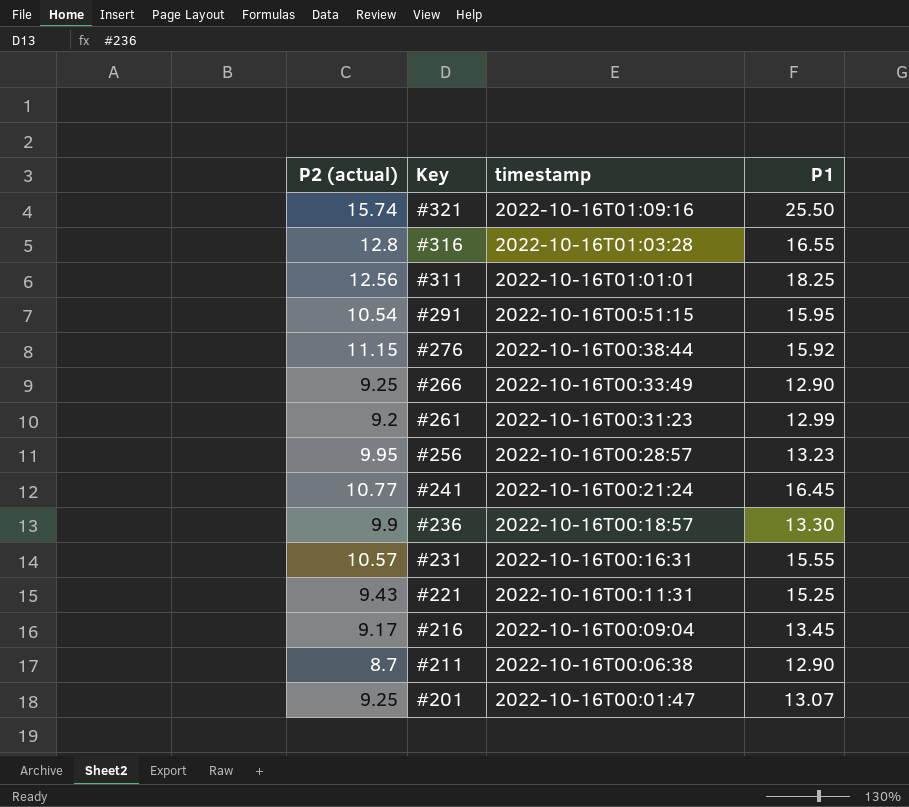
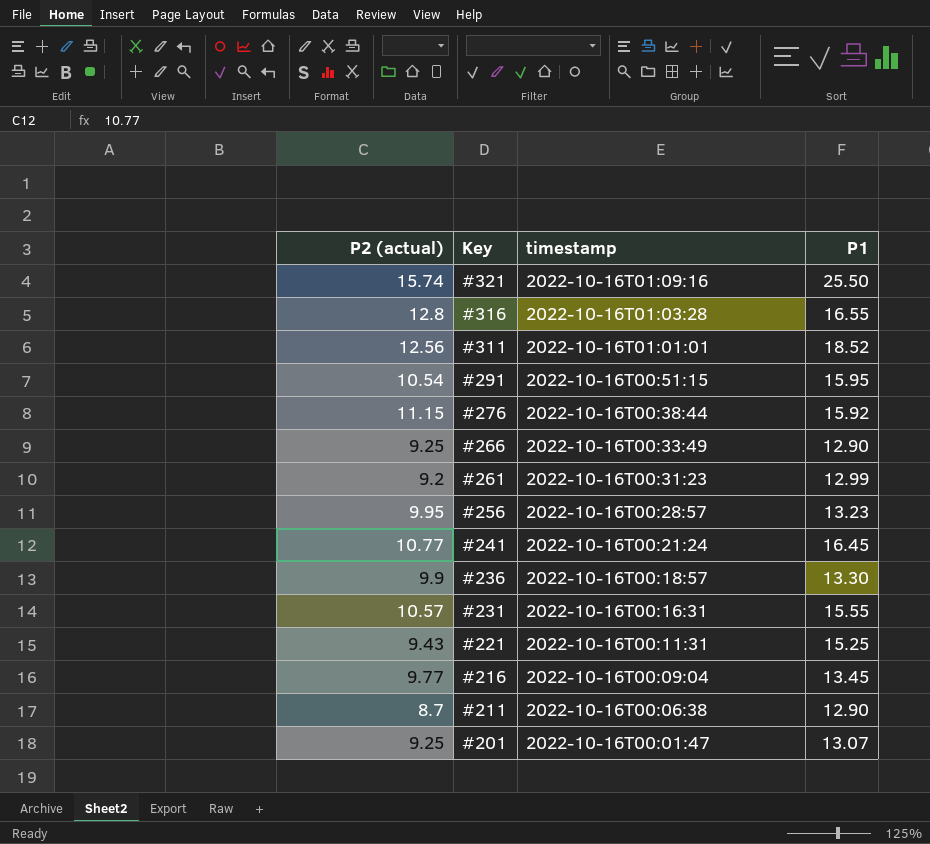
#311 | P1: 18.25 -> 18.52
#216 | P2 (actual): 9.17 -> 9.77

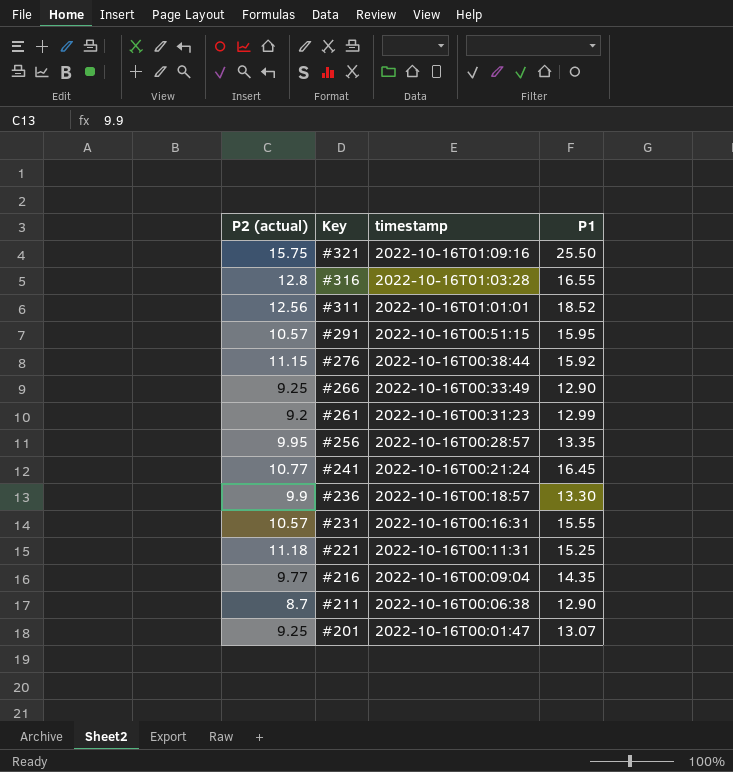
#321 | P2 (actual): 15.74 -> 15.75
#291 | P2 (actual): 10.54 -> 10.57
#256 | P1: 13.23 -> 13.35
#221 | P2 (actual): 9.43 -> 11.18
#216 | P1: 13.45 -> 14.35

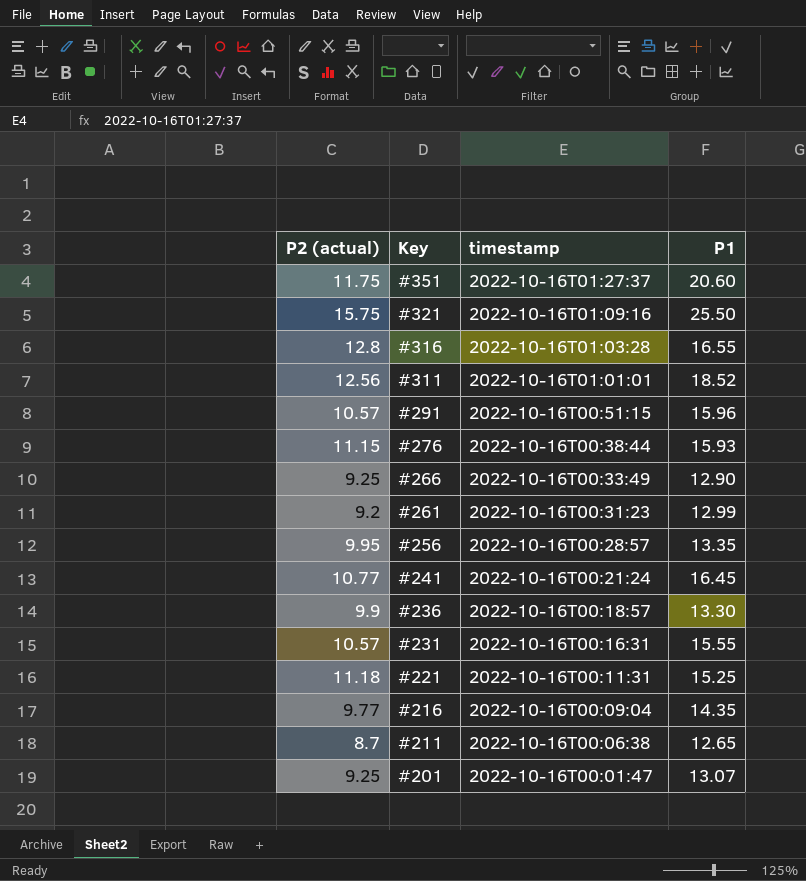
row #351: none -> 11.75 | 2022-10-16T01:27:37 | 20.60
#291 | P1: 15.95 -> 15.96
#276 | P1: 15.92 -> 15.93
#211 | P1: 12.90 -> 12.65

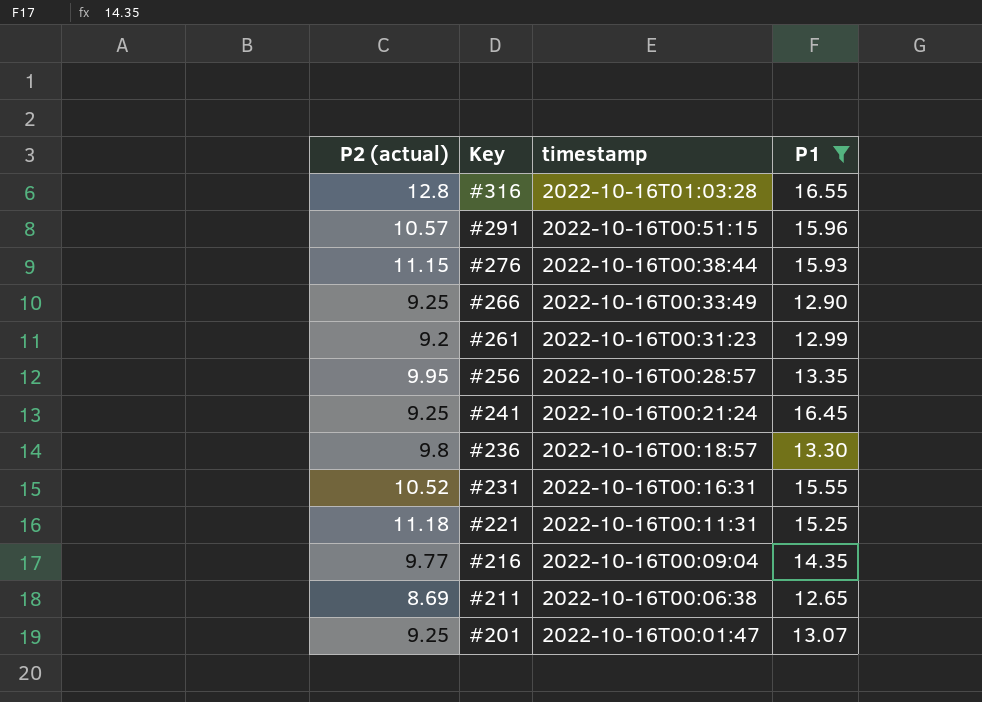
filter: none -> P1 <= 16.55
#241 | P2 (actual): 10.77 -> 9.25
#236 | P2 (actual): 9.9 -> 9.8
#231 | P2 (actual): 10.57 -> 10.52
#211 | P2 (actual): 8.7 -> 8.69

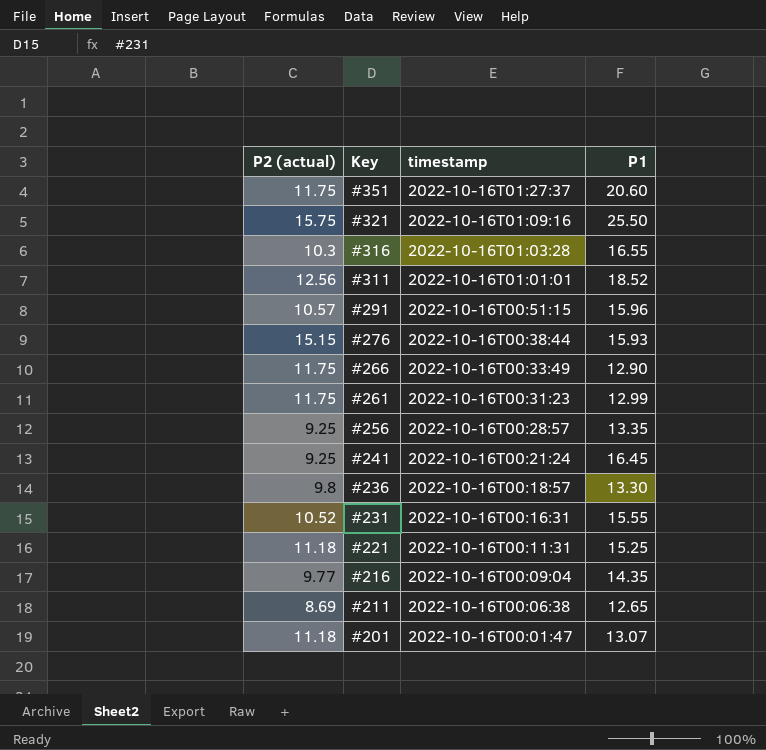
filter: P1 <= 16.55 -> none
#316 | P2 (actual): 12.8 -> 10.3
#276 | P2 (actual): 11.15 -> 15.15
#266 | P2 (actual): 9.25 -> 11.75
#261 | P2 (actual): 9.2 -> 11.75
#256 | P2 (actual): 9.95 -> 9.25
#201 | P2 (actual): 9.25 -> 11.18

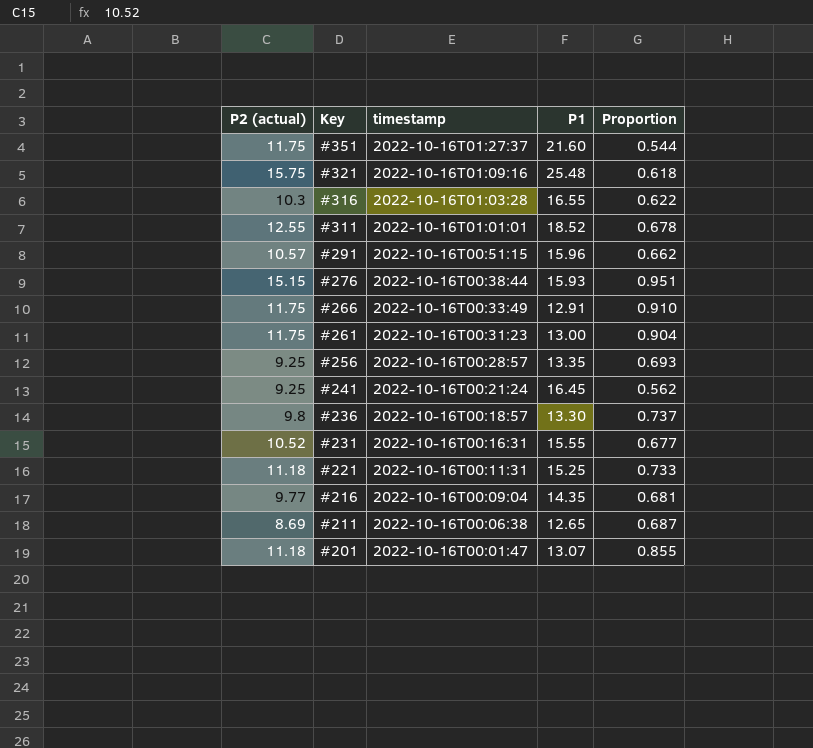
column Proportion | formula: none -> [P2 (actual)] / [P1]
#351 | P1: 20.60 -> 21.60
#321 | P1: 25.50 -> 25.48
#311 | P2 (actual): 12.56 -> 12.55
#266 | P1: 12.90 -> 12.91
#261 | P1: 12.99 -> 13.00

